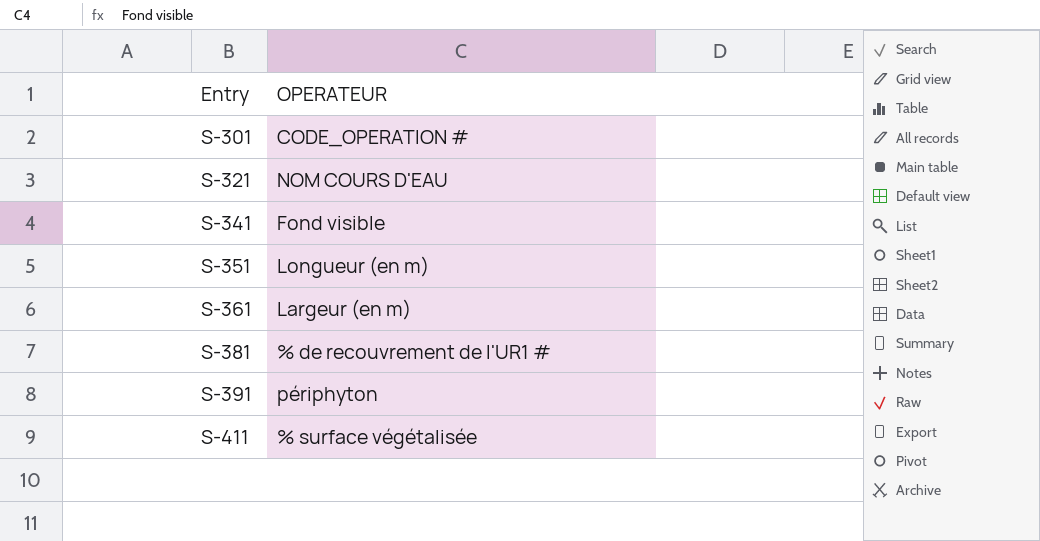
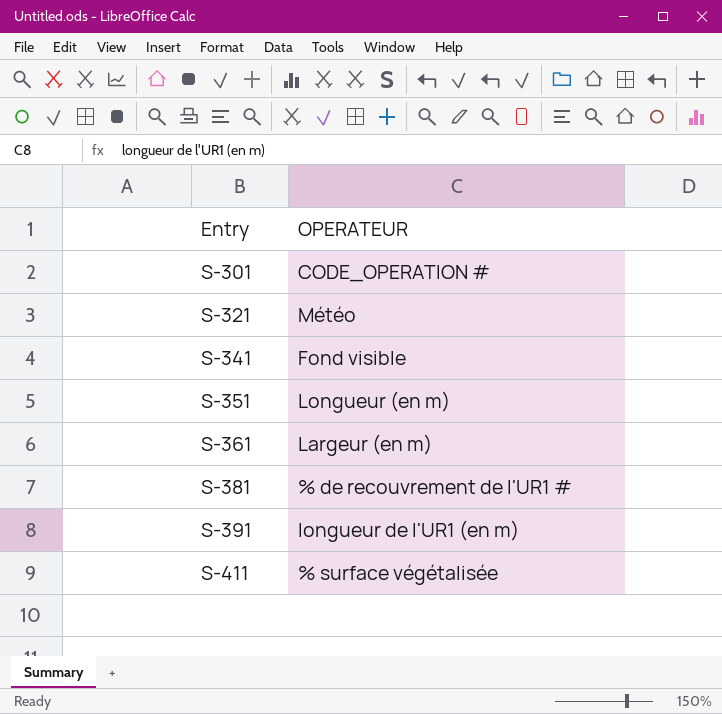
S-321 | OPERATEUR: NOM COURS D'EAU -> Météo
S-391 | OPERATEUR: périphyton -> longueur de l'UR1 (en m)

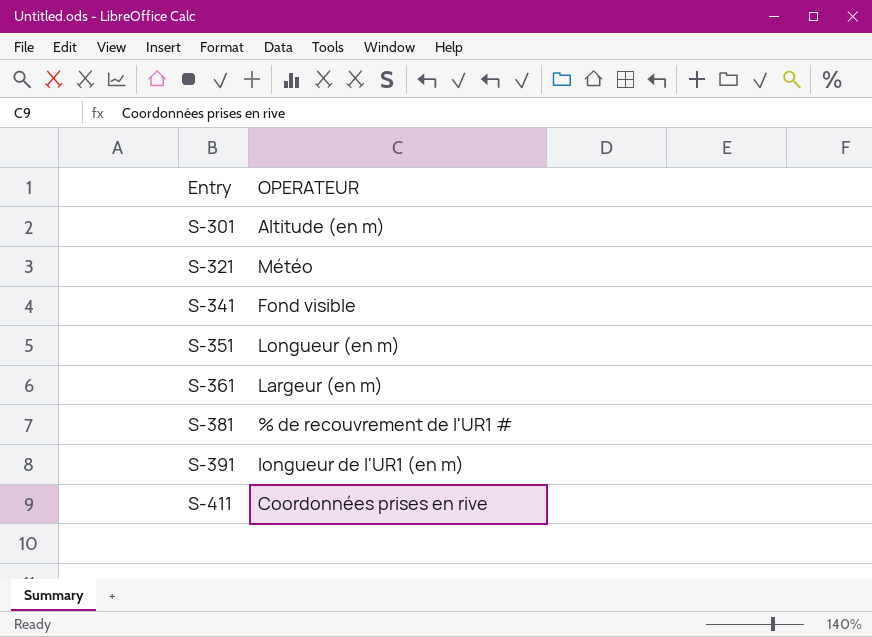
S-301 | OPERATEUR: CODE_OPERATION # -> Altitude (en m)
S-411 | OPERATEUR: % surface végétalisée -> Coordonnées prises en rive

